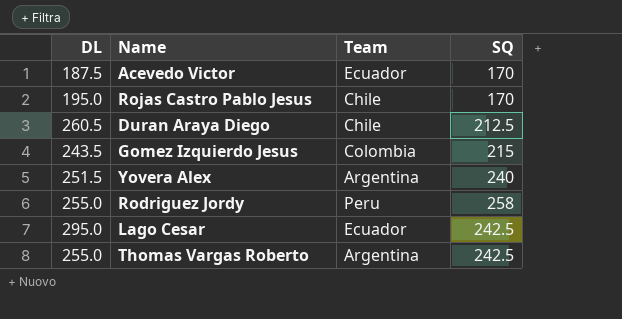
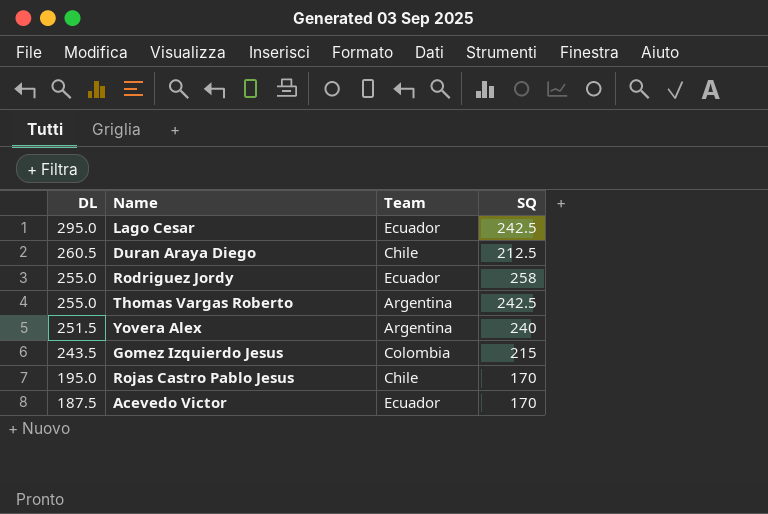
row order: none -> DL descending
Rodriguez Jordy | Team: Peru -> Ecuador

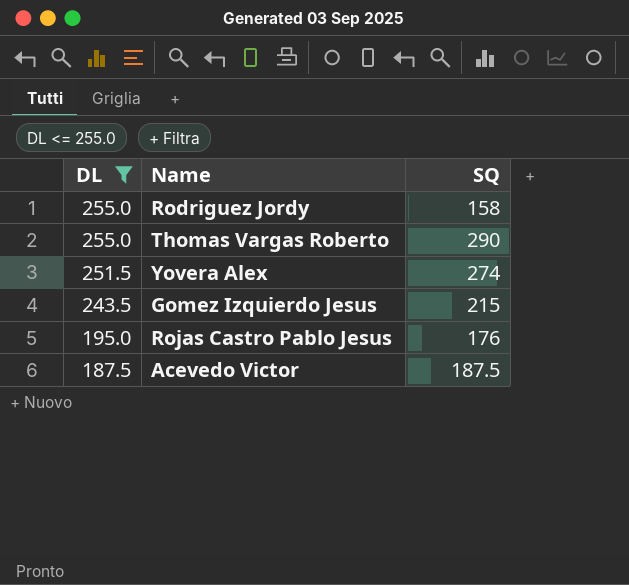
filter: none -> DL <= 255.0
column Team | position: 3 -> none
Rodriguez Jordy | SQ: 258 -> 158
Thomas Vargas Roberto | SQ: 242.5 -> 290
Yovera Alex | SQ: 240 -> 274
Rojas Castro Pablo Jesus | SQ: 170 -> 176
Acevedo Victor | SQ: 170 -> 187.5

